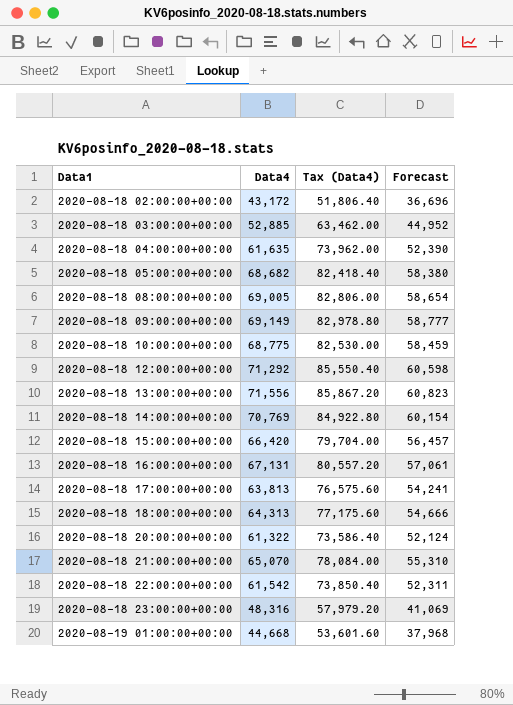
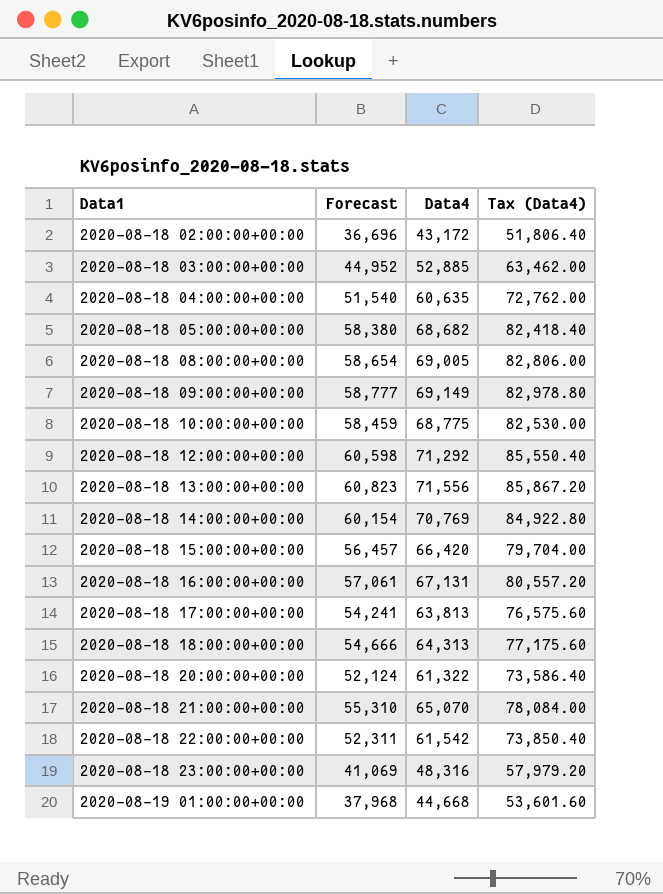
column Forecast | position: 4 -> 2
2020-08-18 04:00:00+00:00 | Forecast: 52,390 -> 51,540
2020-08-18 04:00:00+00:00 | Data4: 61,635 -> 60,635
2020-08-18 04:00:00+00:00 | Tax (Data4): 73,962.00 -> 72,762.00

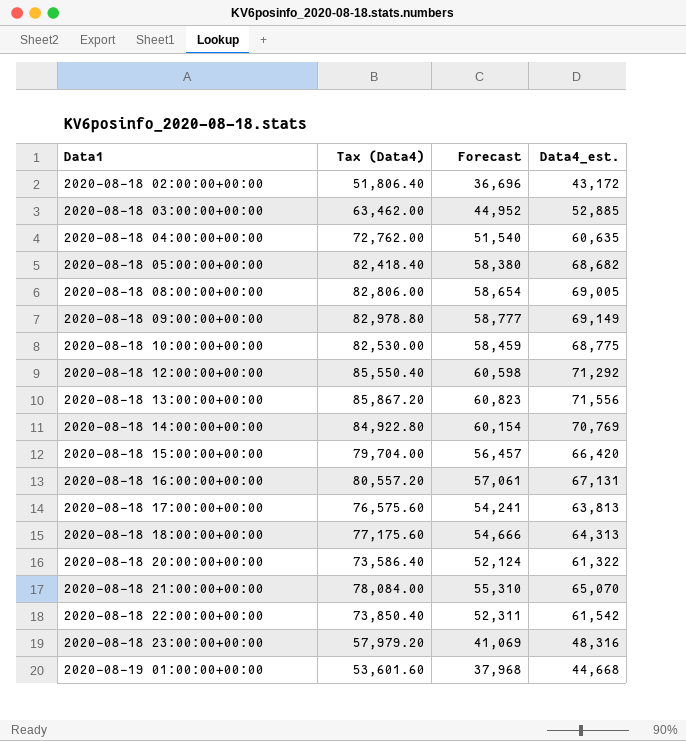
column Tax (Data4) | position: 4 -> 2
column name: Data4 -> Data4_est.

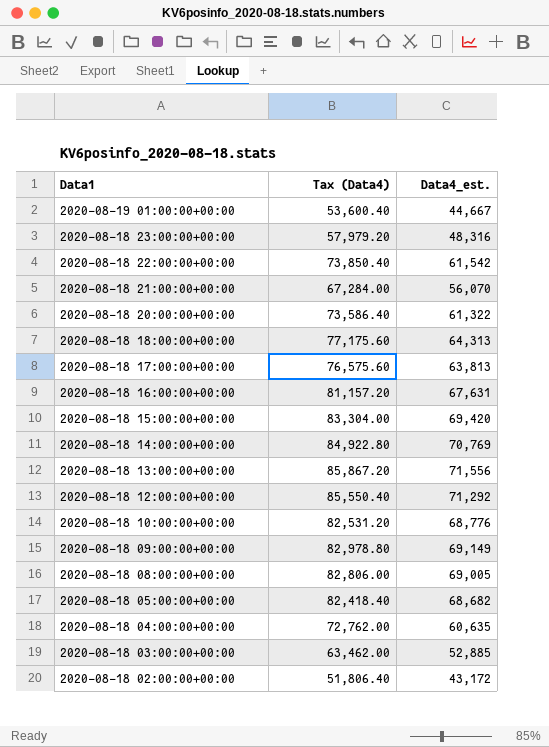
row order: Data1 ascending -> Data1 descending
column Forecast | formula: [Data4_est.] * 0.85 -> none
2020-08-19 01:00:00+00:00 | Tax (Data4): 53,601.60 -> 53,600.40
2020-08-19 01:00:00+00:00 | Data4_est.: 44,668 -> 44,667
2020-08-18 21:00:00+00:00 | Tax (Data4): 78,084.00 -> 67,284.00
2020-08-18 21:00:00+00:00 | Data4_est.: 65,070 -> 56,070
2020-08-18 16:00:00+00:00 | Tax (Data4): 80,557.20 -> 81,157.20
2020-08-18 16:00:00+00:00 | Data4_est.: 67,131 -> 67,631
2020-08-18 15:00:00+00:00 | Tax (Data4): 79,704.00 -> 83,304.00
2020-08-18 15:00:00+00:00 | Data4_est.: 66,420 -> 69,420
2020-08-18 10:00:00+00:00 | Tax (Data4): 82,530.00 -> 82,531.20
2020-08-18 10:00:00+00:00 | Data4_est.: 68,775 -> 68,776

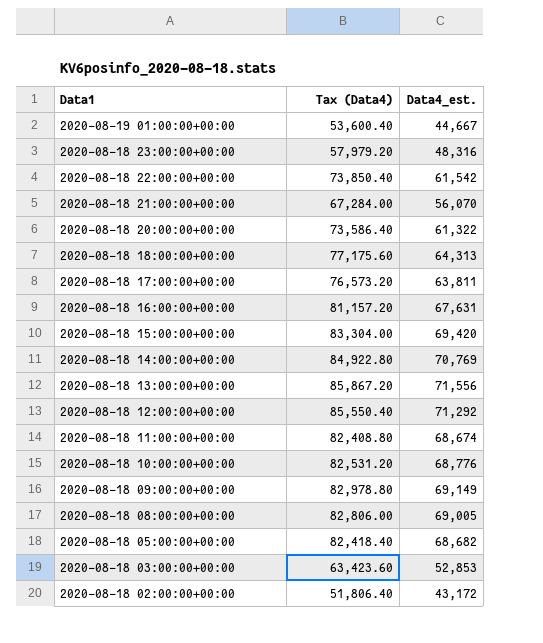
row 2020-08-18 04:00:00+00:00: 72,762.00 | 60,635 -> none
2020-08-18 17:00:00+00:00 | Tax (Data4): 76,575.60 -> 76,573.20
2020-08-18 17:00:00+00:00 | Data4_est.: 63,813 -> 63,811
row 2020-08-18 11:00:00+00:00: none -> 82,408.80 | 68,674
2020-08-18 03:00:00+00:00 | Tax (Data4): 63,462.00 -> 63,423.60
2020-08-18 03:00:00+00:00 | Data4_est.: 52,885 -> 52,853

